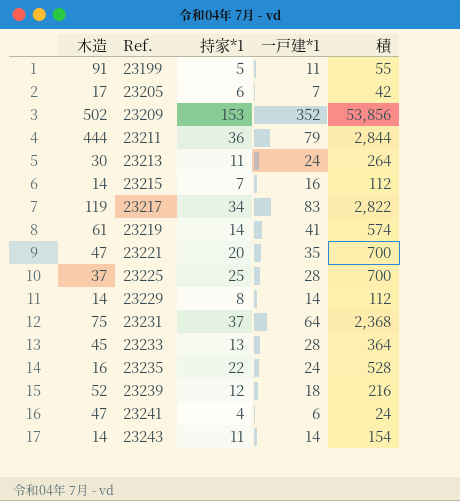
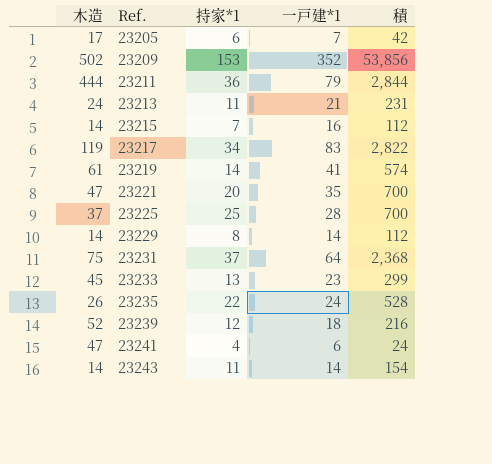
row 23199: 91 | 5 | 11 | 55 -> none
23213 | 木造: 30 -> 24
23213 | 一戸建*1: 24 -> 21
23213 | 積: 264 -> 231
23233 | 一戸建*1: 28 -> 23
23233 | 積: 364 -> 299
23235 | 木造: 16 -> 26

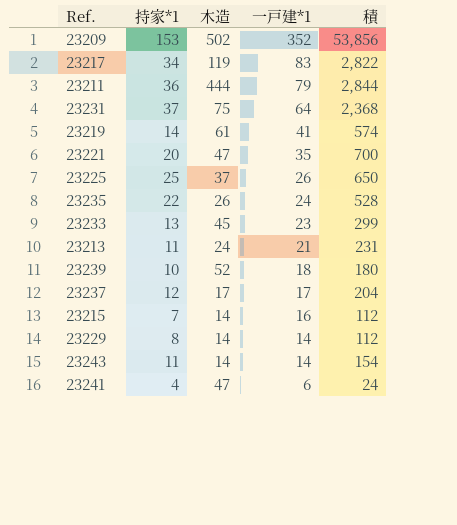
row order: Ref. ascending -> 一戸建*1 descending
column 木造 | position: 1 -> 3
row 23205: 17 | 6 | 7 | 42 -> none
23225 | 一戸建*1: 28 -> 26
23225 | 積: 700 -> 650
23239 | 持家*1: 12 -> 10
23239 | 積: 216 -> 180
row 23237: none -> 12 | 17 | 17 | 204

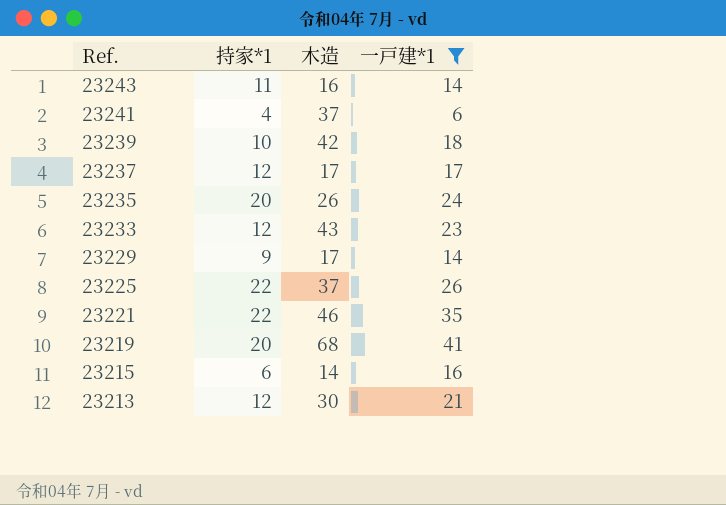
filter: none -> 一戸建*1 <= 41
row order: 一戸建*1 descending -> Ref. descending
column 積 | formula: [持家*1] * [一戸建*1] -> none
23243 | 木造: 14 -> 16
23241 | 木造: 47 -> 37
23239 | 木造: 52 -> 42
23235 | 持家*1: 22 -> 20
23233 | 持家*1: 13 -> 12
23233 | 木造: 45 -> 43
23229 | 持家*1: 8 -> 9
23229 | 木造: 14 -> 17
23225 | 持家*1: 25 -> 22
23221 | 持家*1: 20 -> 22
23221 | 木造: 47 -> 46
23219 | 持家*1: 14 -> 20
23219 | 木造: 61 -> 68
23215 | 持家*1: 7 -> 6
23213 | 持家*1: 11 -> 12
23213 | 木造: 24 -> 30

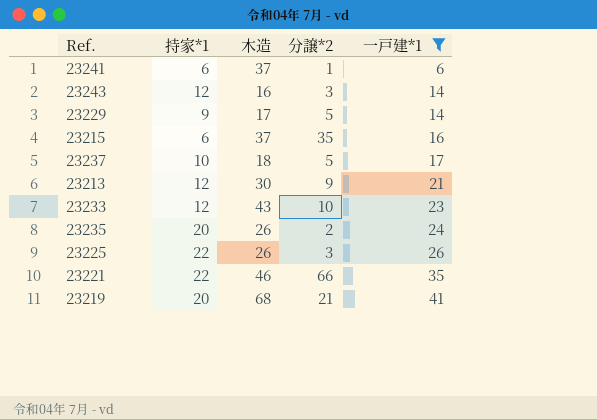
row order: Ref. descending -> 一戸建*1 ascending
column 分譲*2 | position: none -> 4
row 23239: 10 | 42 | 18 -> none
23241 | 持家*1: 4 -> 6
23243 | 持家*1: 11 -> 12
23215 | 木造: 14 -> 37
23237 | 持家*1: 12 -> 10
23237 | 木造: 17 -> 18
23225 | 木造: 37 -> 26

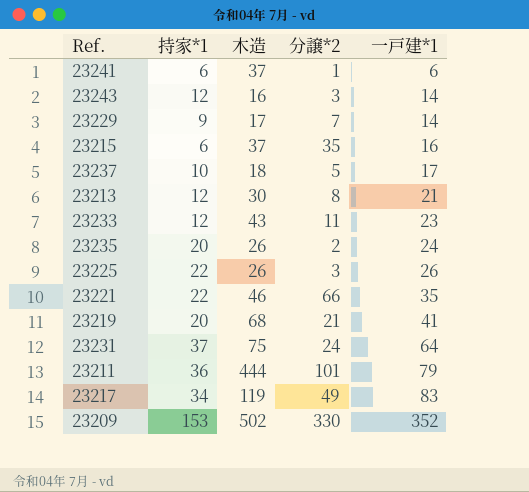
filter: 一戸建*1 <= 41 -> none
23229 | 分譲*2: 5 -> 7
23213 | 分譲*2: 9 -> 8
23233 | 分譲*2: 10 -> 11

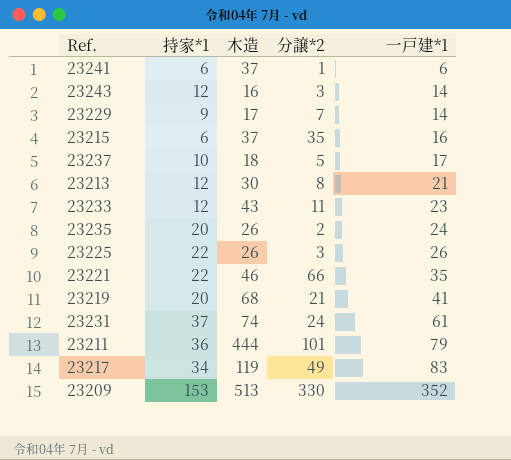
23231 | 木造: 75 -> 74
23231 | 一戸建*1: 64 -> 61
23209 | 木造: 502 -> 513

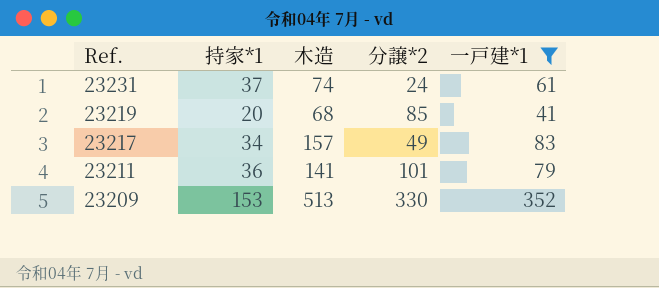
filter: none -> 一戸建*1 >= 41
row order: 一戸建*1 ascending -> Ref. descending
23219 | 分譲*2: 21 -> 85
23217 | 木造: 119 -> 157
23211 | 木造: 444 -> 141

